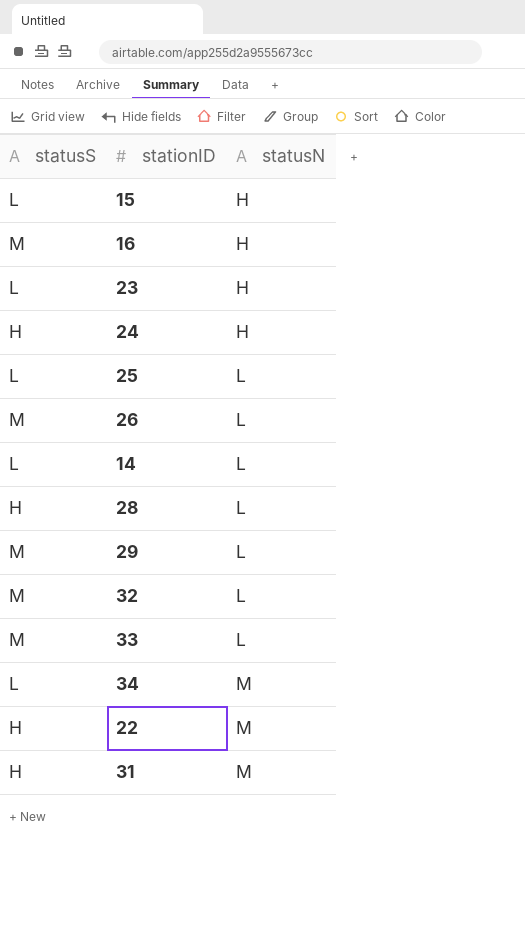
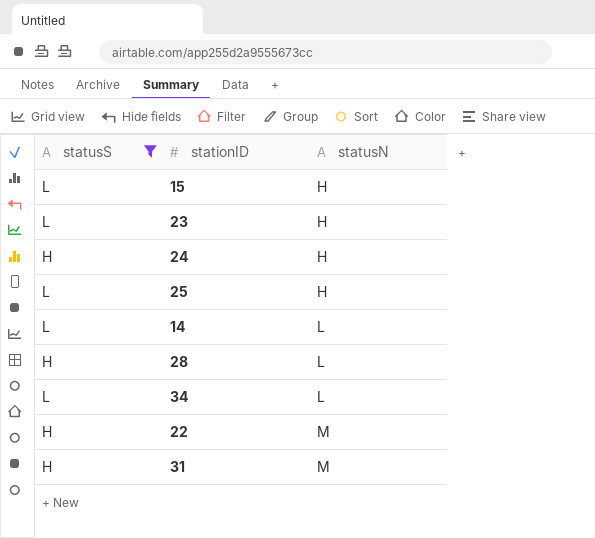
filter: none -> statusS != M
25 | statusN: L -> H
34 | statusN: M -> L

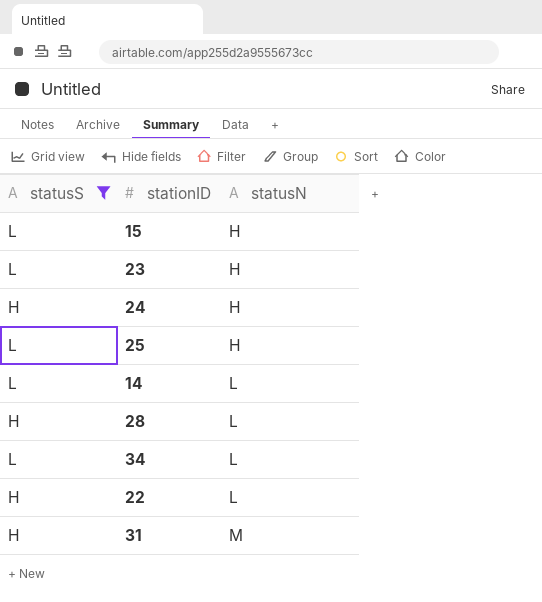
22 | statusN: M -> L

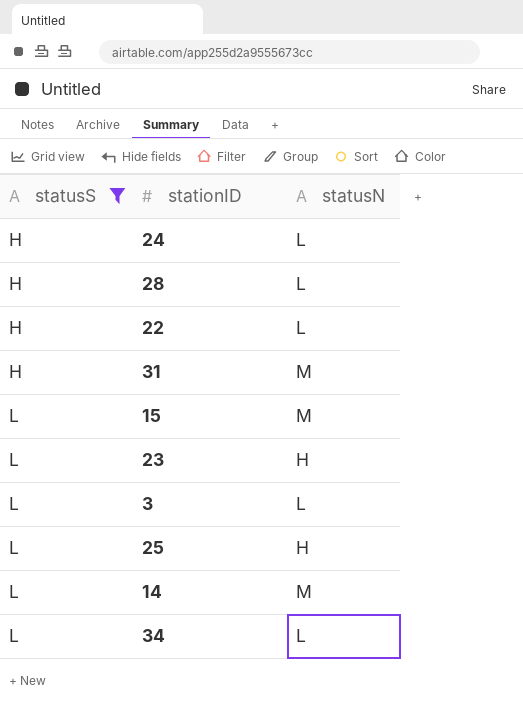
row order: statusN ascending -> statusS ascending
24 | statusN: H -> L
15 | statusN: H -> M
row 3: none -> L | L
14 | statusN: L -> M

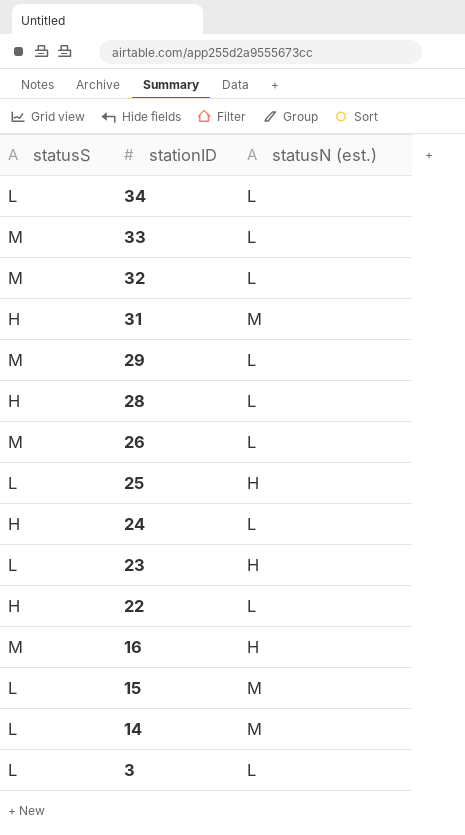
filter: statusS != M -> none
row order: statusS ascending -> stationID descending
column name: statusN -> statusN (est.)

